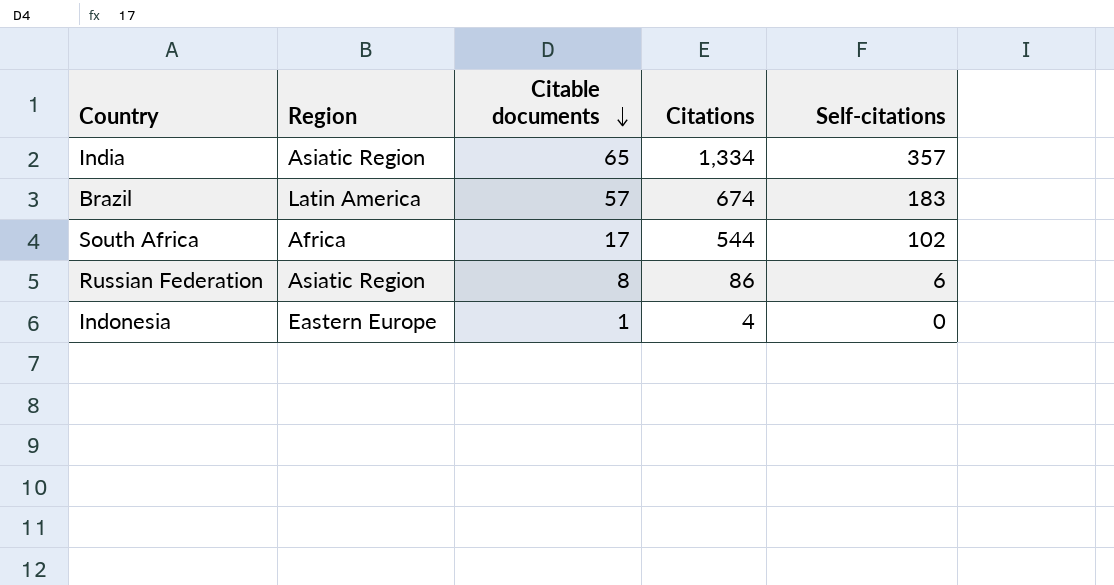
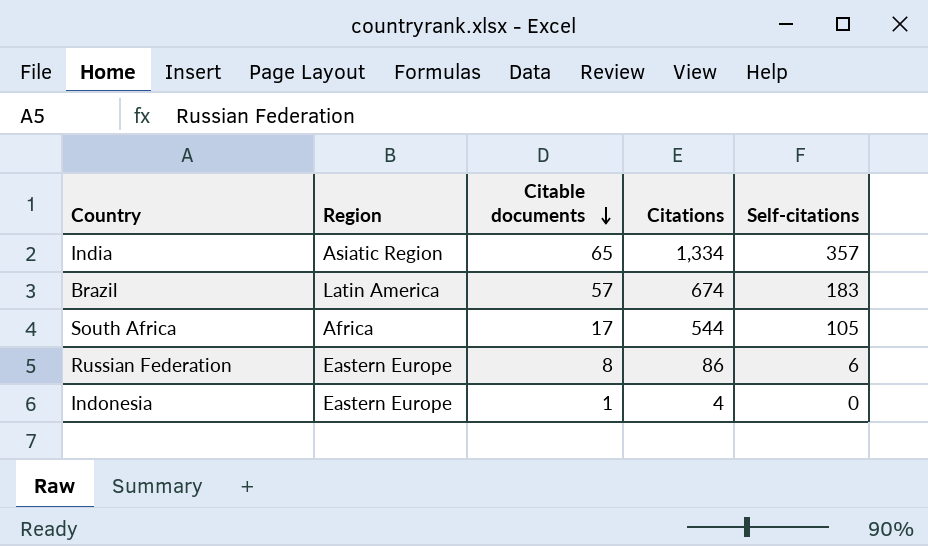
South Africa | Self-citations: 102 -> 105
Russian Federation | Region: Asiatic Region -> Eastern Europe

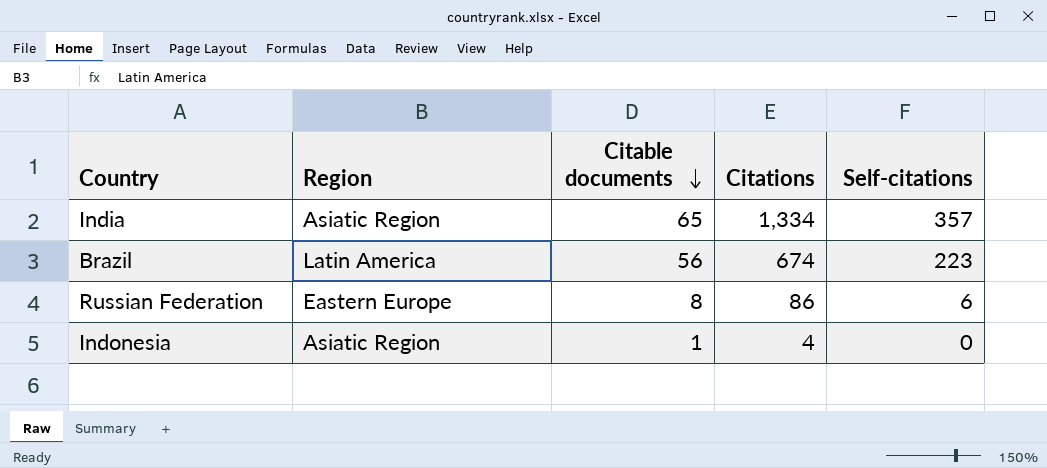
row South Africa: Africa | 17 | 544 | 105 -> none
Brazil | Citable documents: 57 -> 56
Brazil | Self-citations: 183 -> 223
Indonesia | Region: Eastern Europe -> Asiatic Region

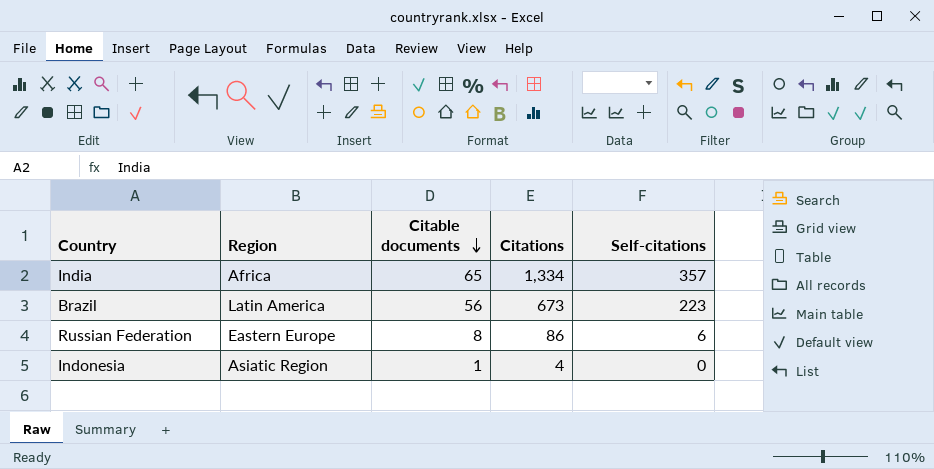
India | Region: Asiatic Region -> Africa
Brazil | Citations: 674 -> 673

